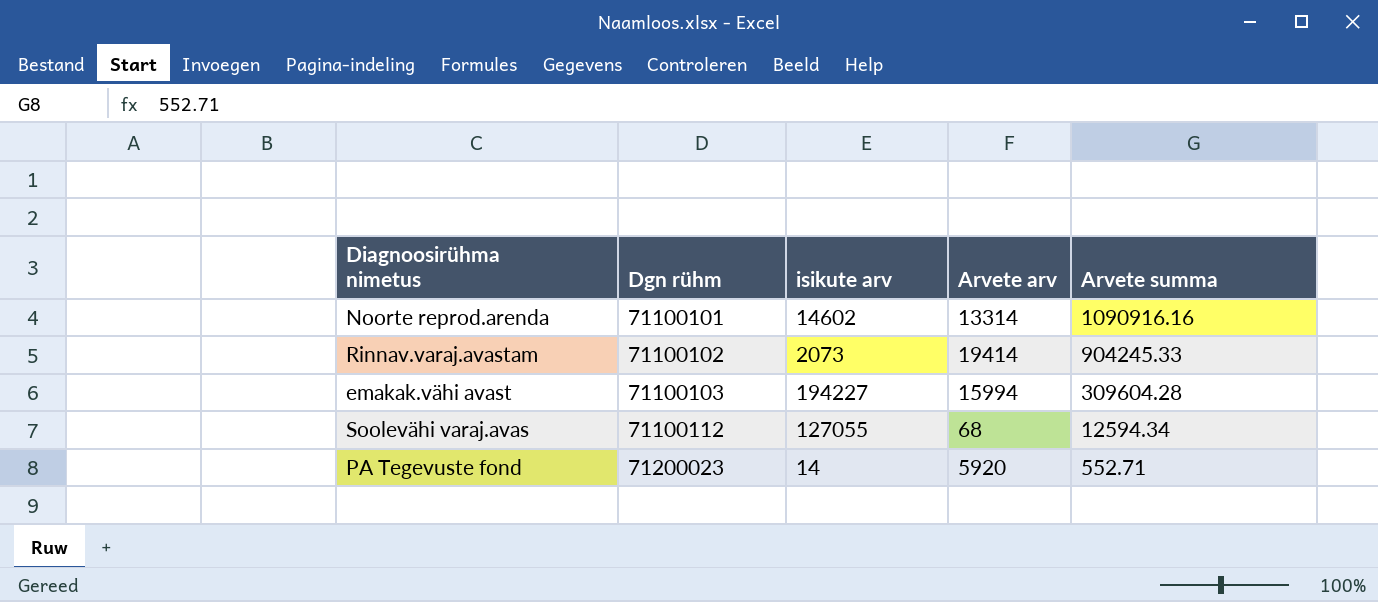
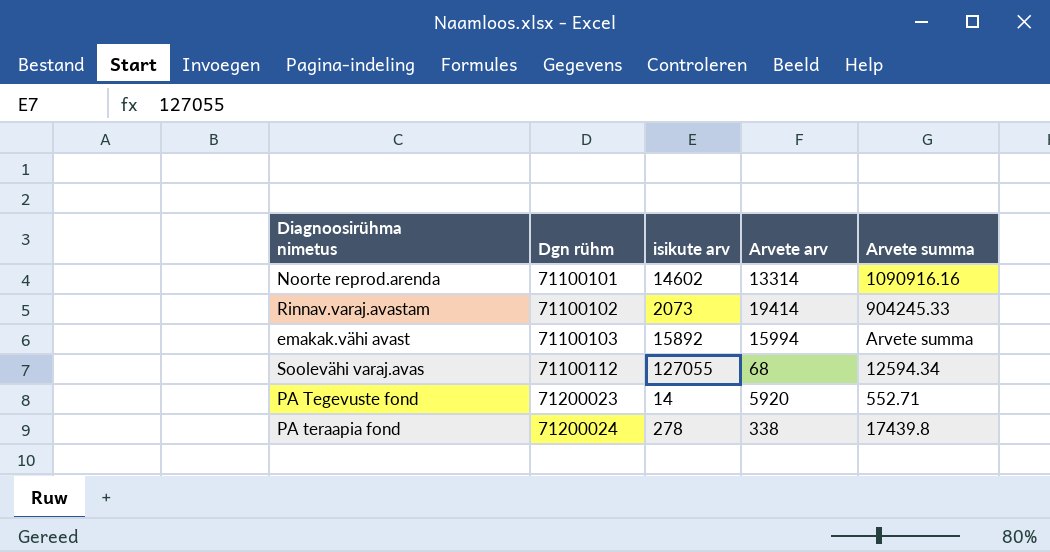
emakak.vähi avast | isikute arv: 194227 -> 15892
emakak.vähi avast | Arvete summa: 309604.28 -> Arvete summa
row PA teraapia fond: none -> 71200024 | 278 | 338 | 17439.8

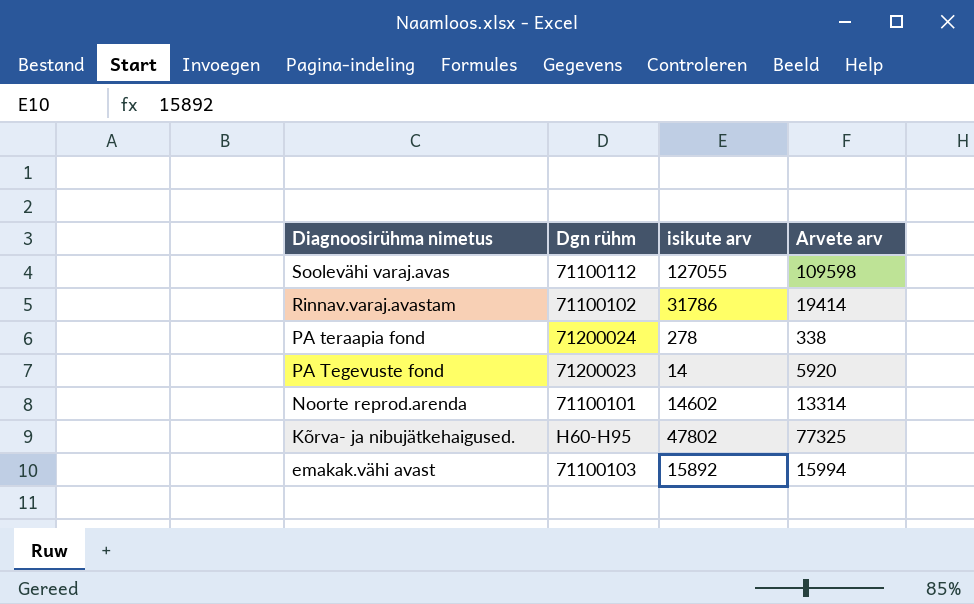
row order: Dgn rühm ascending -> Diagnoosirühma nimetus descending
column Arvete summa | position: 5 -> none
Soolevähi varaj.avas | Arvete arv: 68 -> 109598
Rinnav.varaj.avastam | isikute arv: 2073 -> 31786
row Kõrva- ja nibujätkehaigused.: none -> H60-H95 | 47802 | 77325

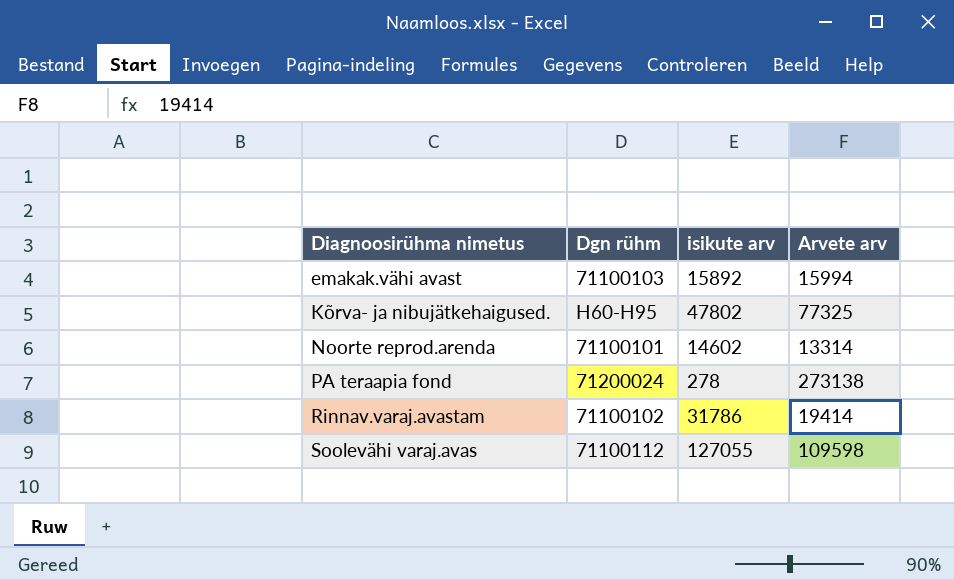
row order: Diagnoosirühma nimetus descending -> Diagnoosirühma nimetus ascending
row PA Tegevuste fond: 71200023 | 14 | 5920 -> none
PA teraapia fond | Arvete arv: 338 -> 273138

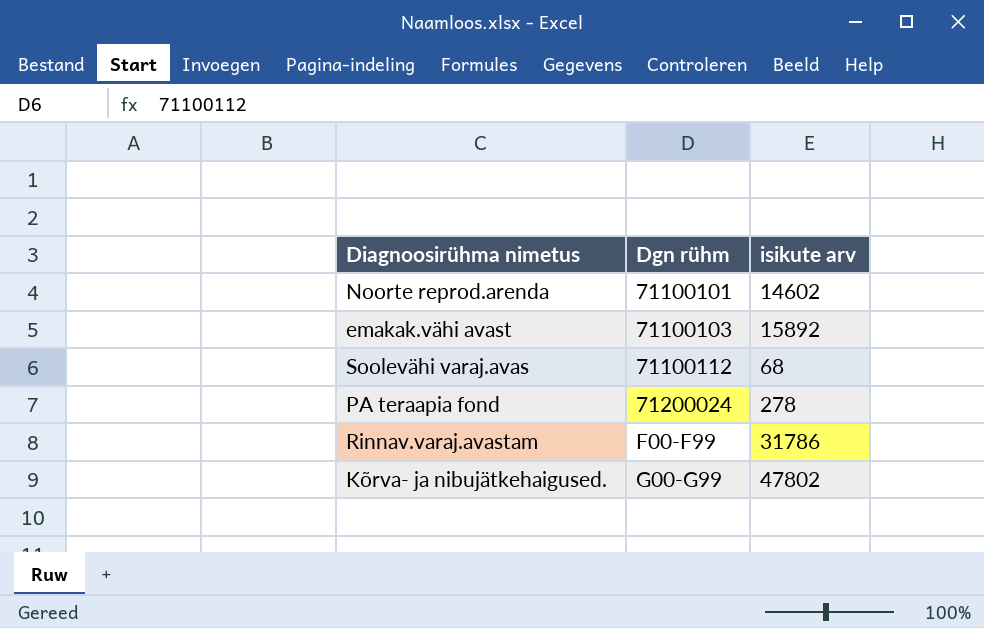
row order: Diagnoosirühma nimetus ascending -> Dgn rühm ascending
column Arvete arv | position: 4 -> none
Soolevähi varaj.avas | isikute arv: 127055 -> 68
Rinnav.varaj.avastam | Dgn rühm: 71100102 -> F00-F99
Kõrva- ja nibujätkehaigused. | Dgn rühm: H60-H95 -> G00-G99

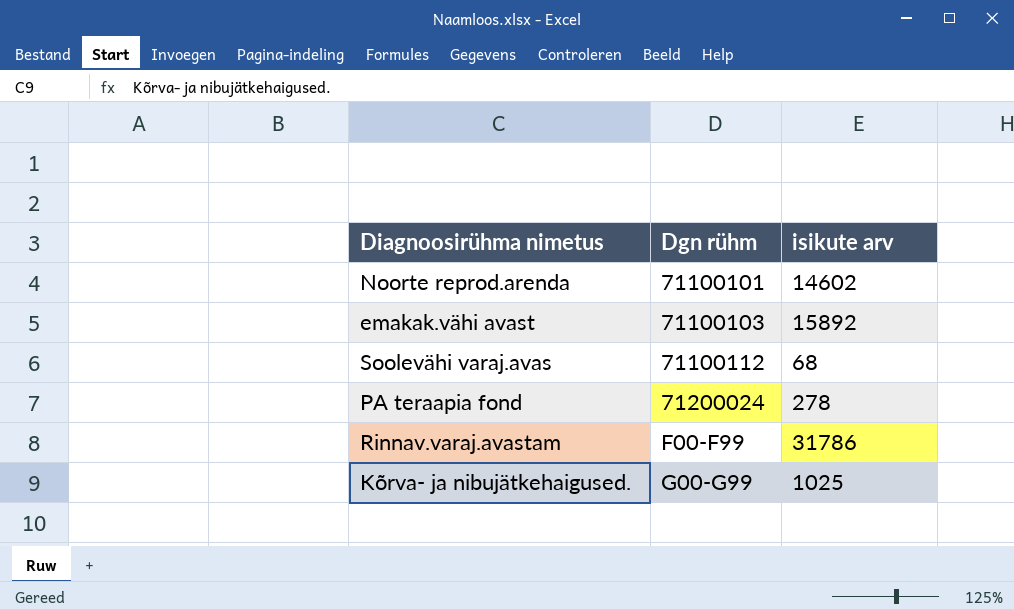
Kõrva- ja nibujätkehaigused. | isikute arv: 47802 -> 1025

